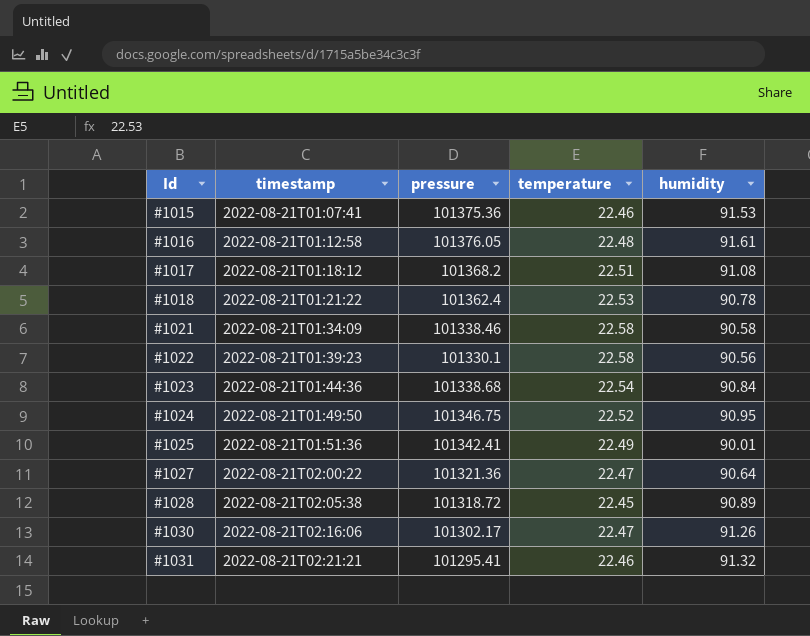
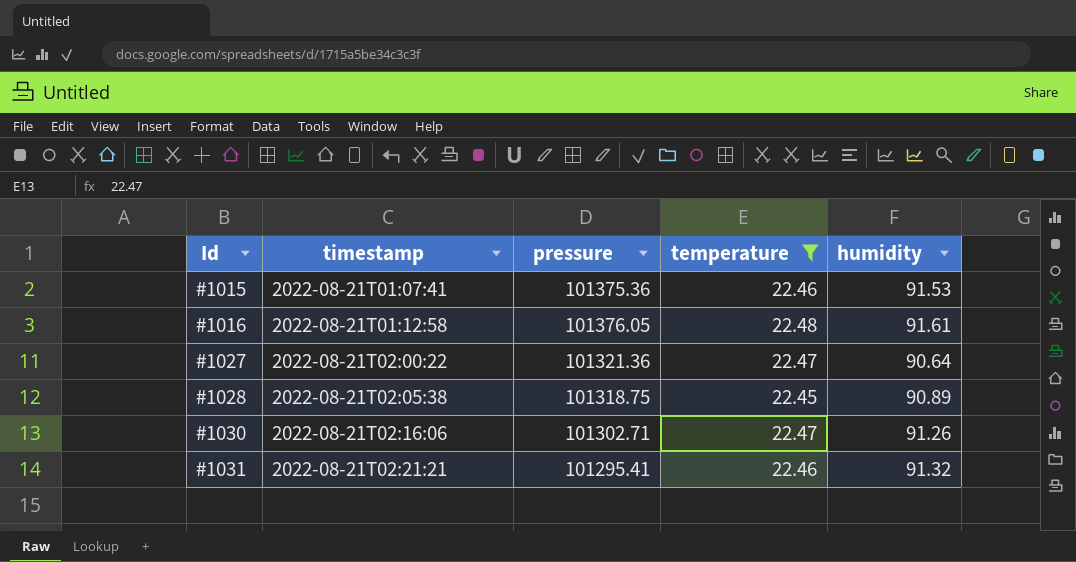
filter: none -> temperature <= 22.48
#1028 | pressure: 101318.72 -> 101318.75
#1030 | pressure: 101302.17 -> 101302.71

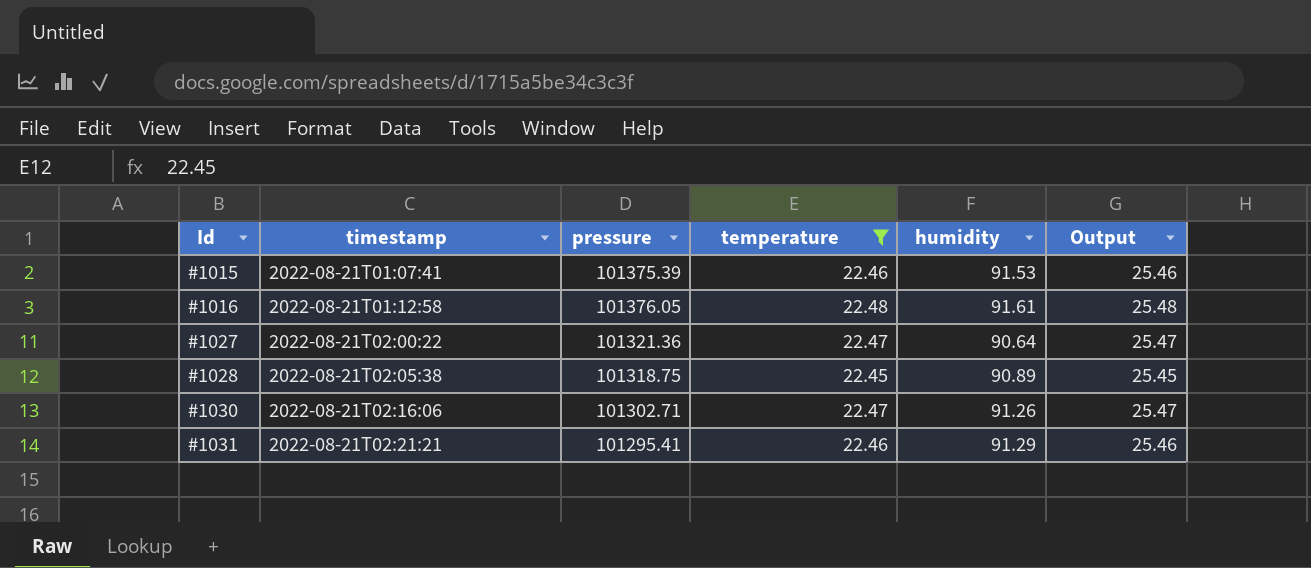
column Output | formula: none -> [temperature] + 3
#1015 | pressure: 101375.36 -> 101375.39
#1031 | humidity: 91.32 -> 91.29

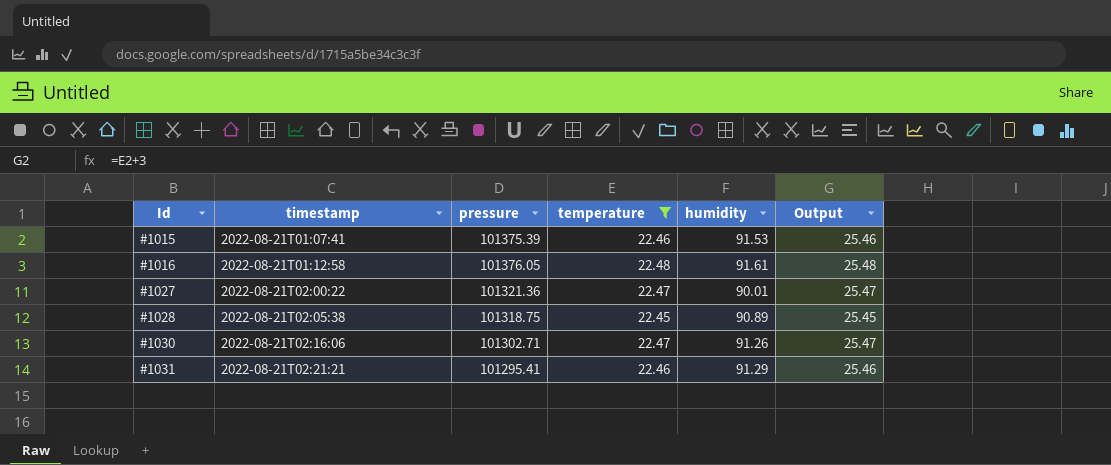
#1027 | humidity: 90.64 -> 90.01

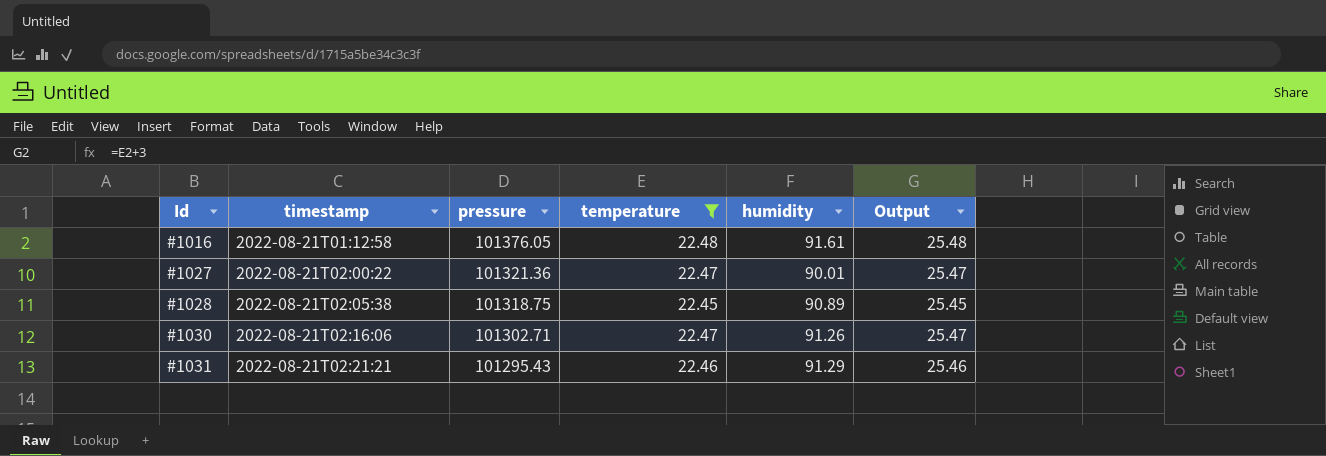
row #1015: 2022-08-21T01:07:41 | 101375.39 | 22.46 | 91.53 | 25.46 -> none
#1031 | pressure: 101295.41 -> 101295.43

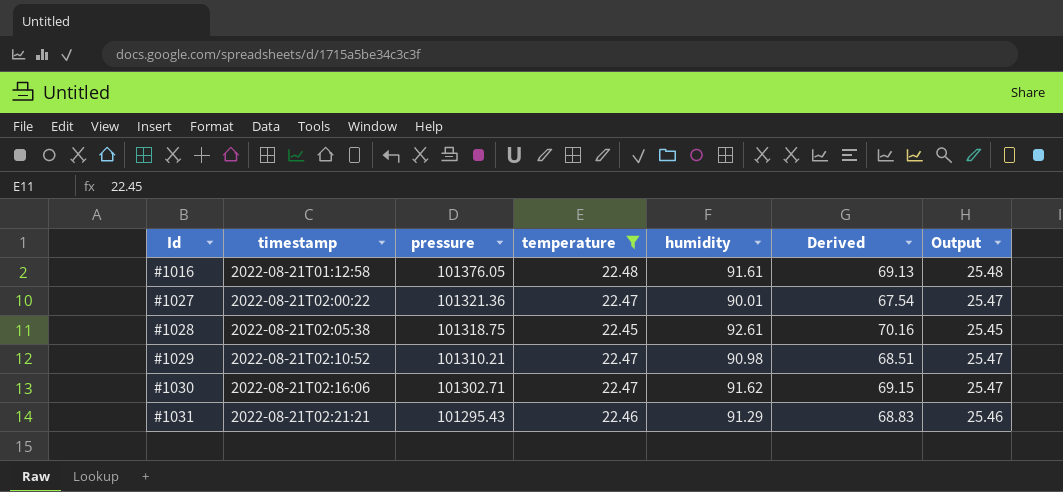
column Derived | formula: none -> [humidity] - [temperature]
#1028 | humidity: 90.89 -> 92.61
row #1029: none -> 2022-08-21T02:10:52 | 101310.21 | 22.47 | 90.98 | 68.51 | 25.47
#1030 | humidity: 91.26 -> 91.62

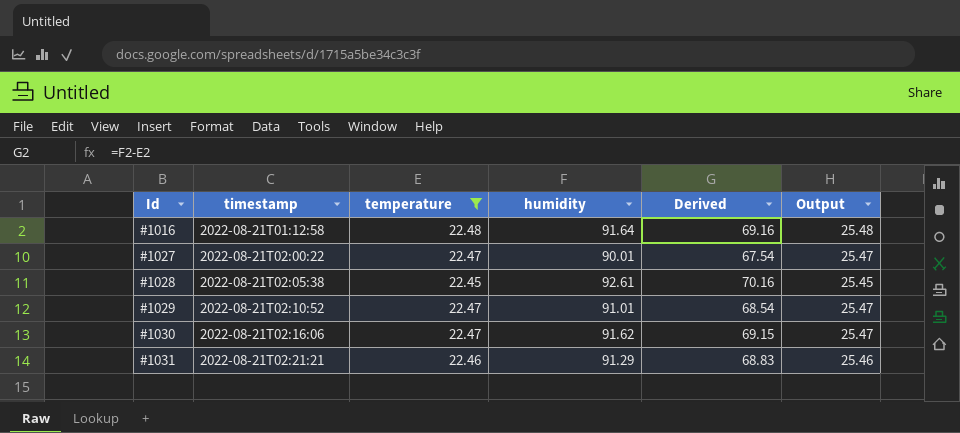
column pressure | position: 3 -> none
#1016 | humidity: 91.61 -> 91.64
#1016 | Derived: 69.13 -> 69.16
#1029 | humidity: 90.98 -> 91.01
#1029 | Derived: 68.51 -> 68.54

